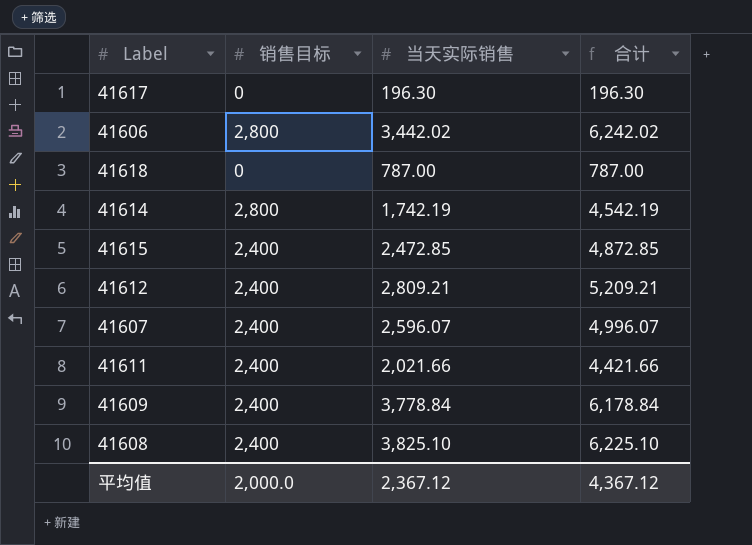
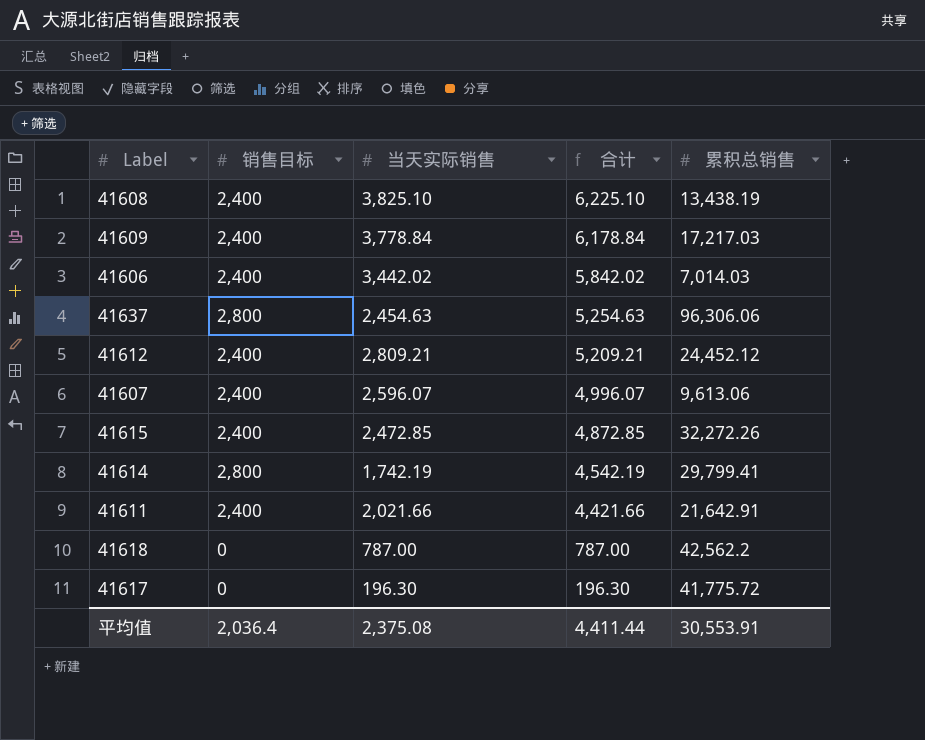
row order: none -> 合计 descending
column 累积总销售 | position: none -> 5
41606 | 销售目标: 2,800 -> 2,400
41606 | 合计: 6,242.02 -> 5,842.02
row 41637: none -> 2,800 | 2,454.63 | 5,254.63 | 96,306.06
平均值 | 销售目标: 2,000.0 -> 2,036.4
平均值 | 当天实际销售: 2,367.12 -> 2,375.08
平均值 | 合计: 4,367.12 -> 4,411.44

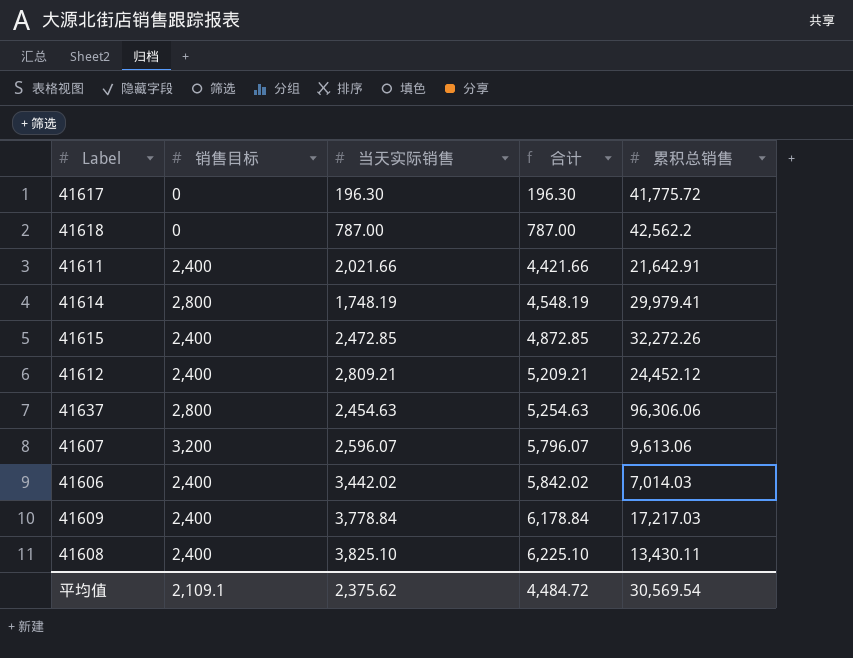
row order: 合计 descending -> 合计 ascending
41614 | 当天实际销售: 1,742.19 -> 1,748.19
41614 | 合计: 4,542.19 -> 4,548.19
41614 | 累积总销售: 29,799.41 -> 29,979.41
41607 | 销售目标: 2,400 -> 3,200
41607 | 合计: 4,996.07 -> 5,796.07
41608 | 累积总销售: 13,438.19 -> 13,430.11
平均值 | 销售目标: 2,036.4 -> 2,109.1
平均值 | 当天实际销售: 2,375.08 -> 2,375.62
平均值 | 合计: 4,411.44 -> 4,484.72
平均值 | 累积总销售: 30,553.91 -> 30,569.54

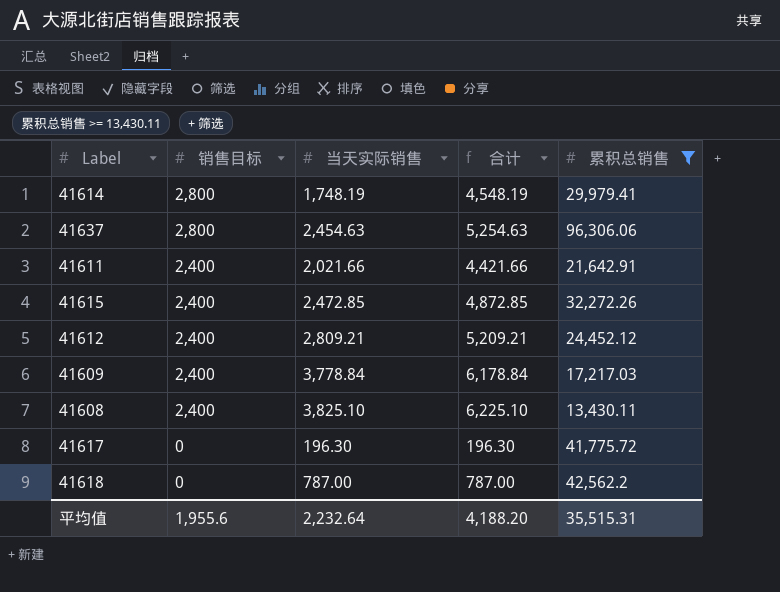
filter: none -> 累积总销售 >= 13,430.11
row order: 合计 ascending -> 销售目标 descending
平均值 | 销售目标: 2,109.1 -> 1,955.6
平均值 | 当天实际销售: 2,375.62 -> 2,232.64
平均值 | 合计: 4,484.72 -> 4,188.20
平均值 | 累积总销售: 30,569.54 -> 35,515.31

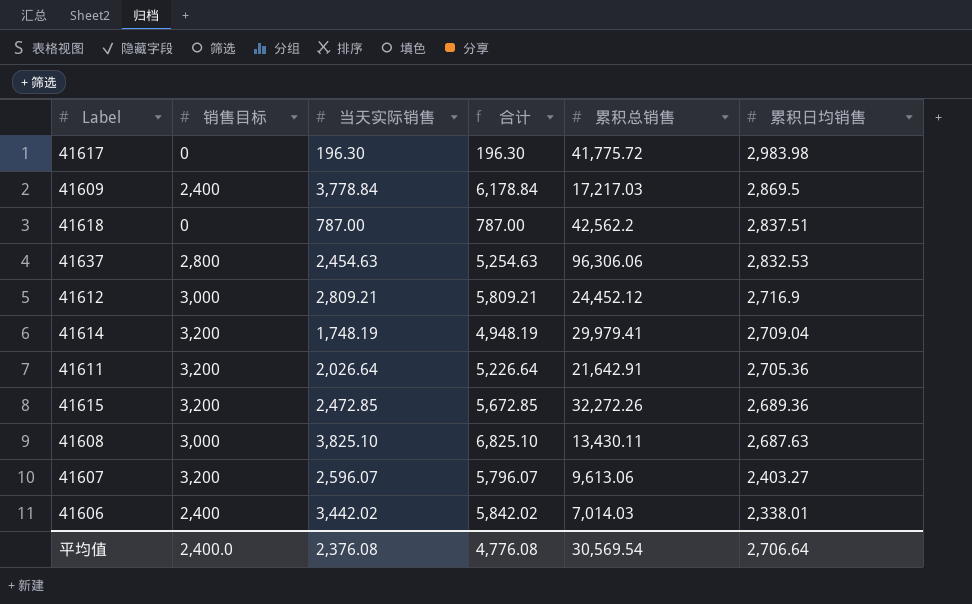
filter: 累积总销售 >= 13,430.11 -> none
row order: 销售目标 descending -> 累积日均销售 descending
column 累积日均销售 | position: none -> 6
41612 | 销售目标: 2,400 -> 3,000
41612 | 合计: 5,209.21 -> 5,809.21
41614 | 销售目标: 2,800 -> 3,200
41614 | 合计: 4,548.19 -> 4,948.19
41611 | 销售目标: 2,400 -> 3,200
41611 | 当天实际销售: 2,021.66 -> 2,026.64
41611 | 合计: 4,421.66 -> 5,226.64
41615 | 销售目标: 2,400 -> 3,200
41615 | 合计: 4,872.85 -> 5,672.85
41608 | 销售目标: 2,400 -> 3,000
41608 | 合计: 6,225.10 -> 6,825.10
平均值 | 销售目标: 1,955.6 -> 2,400.0
平均值 | 当天实际销售: 2,232.64 -> 2,376.08
平均值 | 合计: 4,188.20 -> 4,776.08
平均值 | 累积总销售: 35,515.31 -> 30,569.54

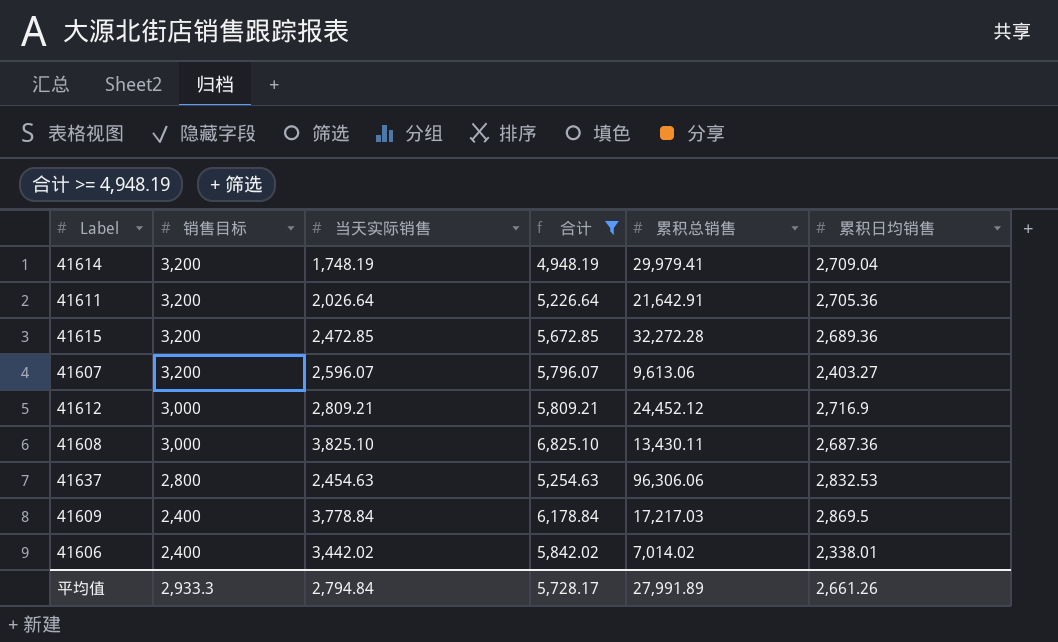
filter: none -> 合计 >= 4,948.19
row order: 累积日均销售 descending -> 销售目标 descending
41615 | 累积总销售: 32,272.26 -> 32,272.28
41608 | 累积日均销售: 2,687.63 -> 2,687.36
41606 | 累积总销售: 7,014.03 -> 7,014.02
平均值 | 销售目标: 2,400.0 -> 2,933.3
平均值 | 当天实际销售: 2,376.08 -> 2,794.84
平均值 | 合计: 4,776.08 -> 5,728.17
平均值 | 累积总销售: 30,569.54 -> 27,991.89
平均值 | 累积日均销售: 2,706.64 -> 2,661.26

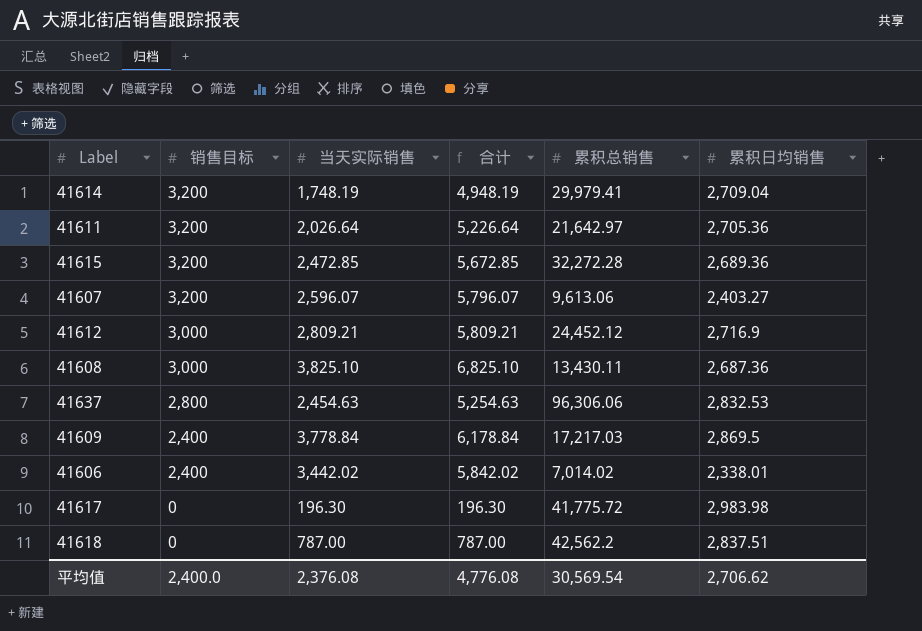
filter: 合计 >= 4,948.19 -> none
41611 | 累积总销售: 21,642.91 -> 21,642.97
平均值 | 销售目标: 2,933.3 -> 2,400.0
平均值 | 当天实际销售: 2,794.84 -> 2,376.08
平均值 | 合计: 5,728.17 -> 4,776.08
平均值 | 累积总销售: 27,991.89 -> 30,569.54
平均值 | 累积日均销售: 2,661.26 -> 2,706.62

